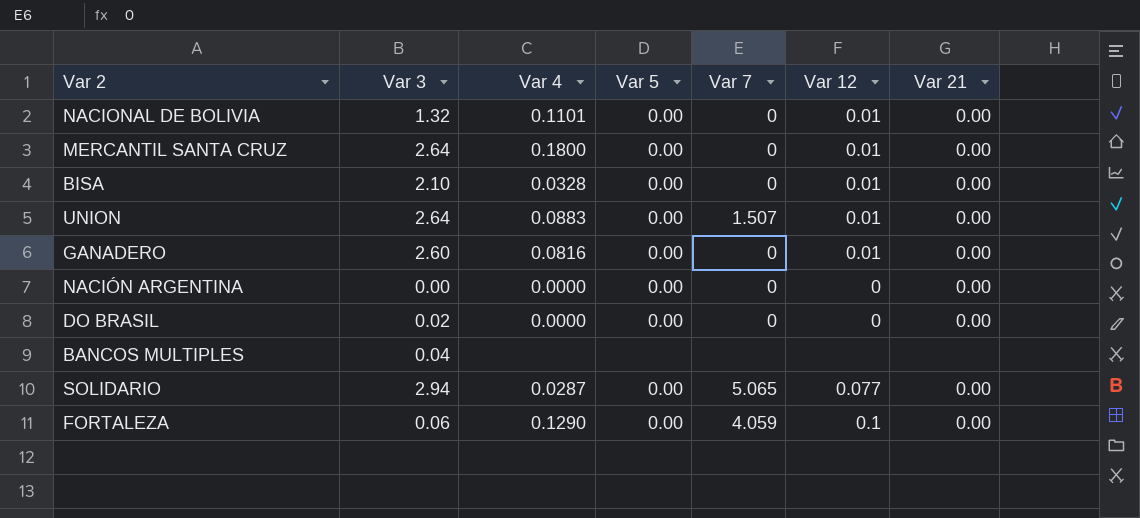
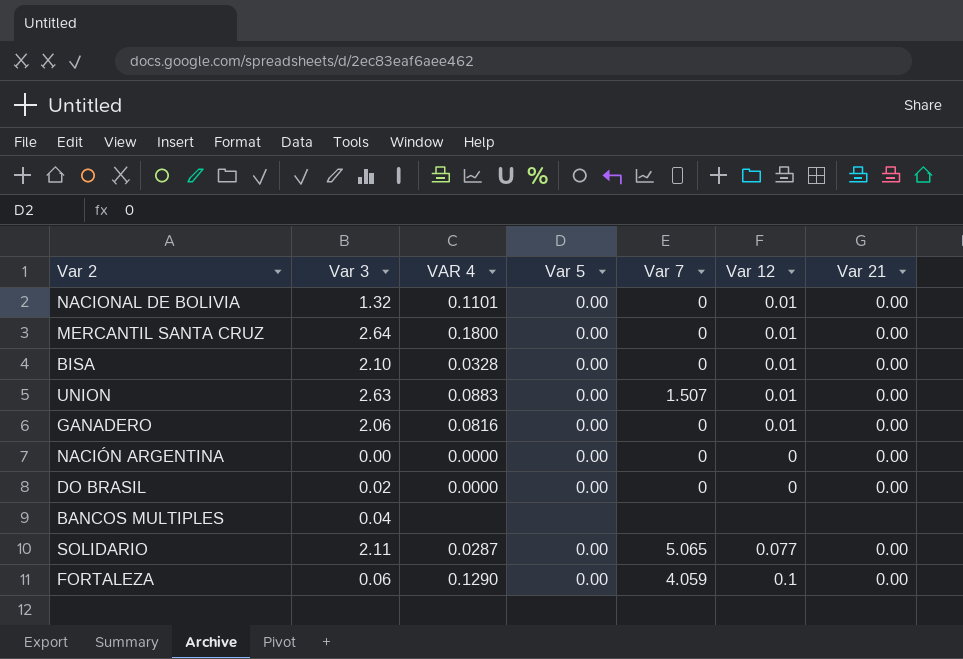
column name: Var 4 -> VAR 4
UNION | Var 3: 2.64 -> 2.63
GANADERO | Var 3: 2.60 -> 2.06
SOLIDARIO | Var 3: 2.94 -> 2.11

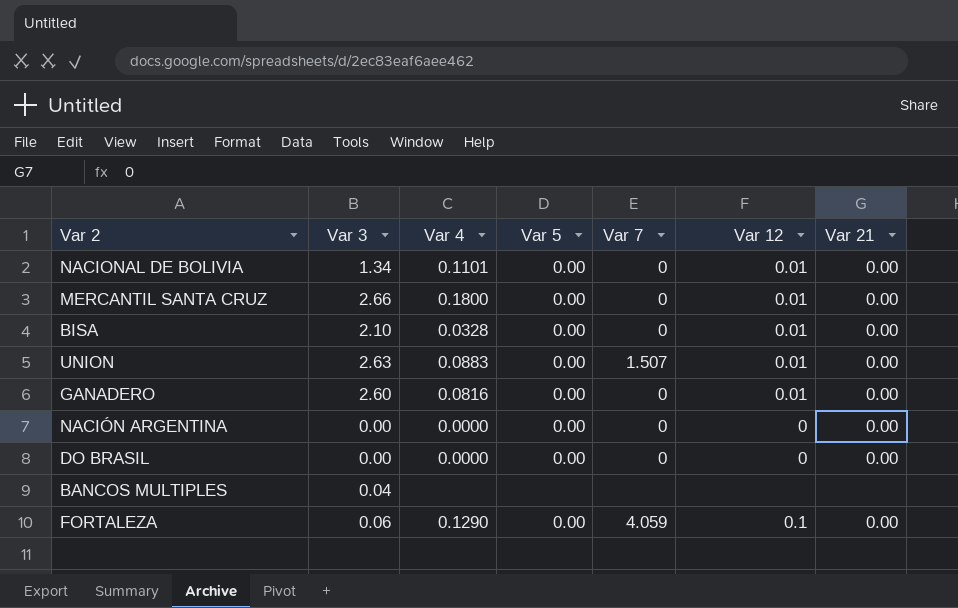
column name: VAR 4 -> Var 4
row SOLIDARIO: 2.11 | 0.0287 | 0.00 | 5.065 | 0.077 | 0.00 -> none
NACIONAL DE BOLIVIA | Var 3: 1.32 -> 1.34
MERCANTIL SANTA CRUZ | Var 3: 2.64 -> 2.66
GANADERO | Var 3: 2.06 -> 2.60
DO BRASIL | Var 3: 0.02 -> 0.00

